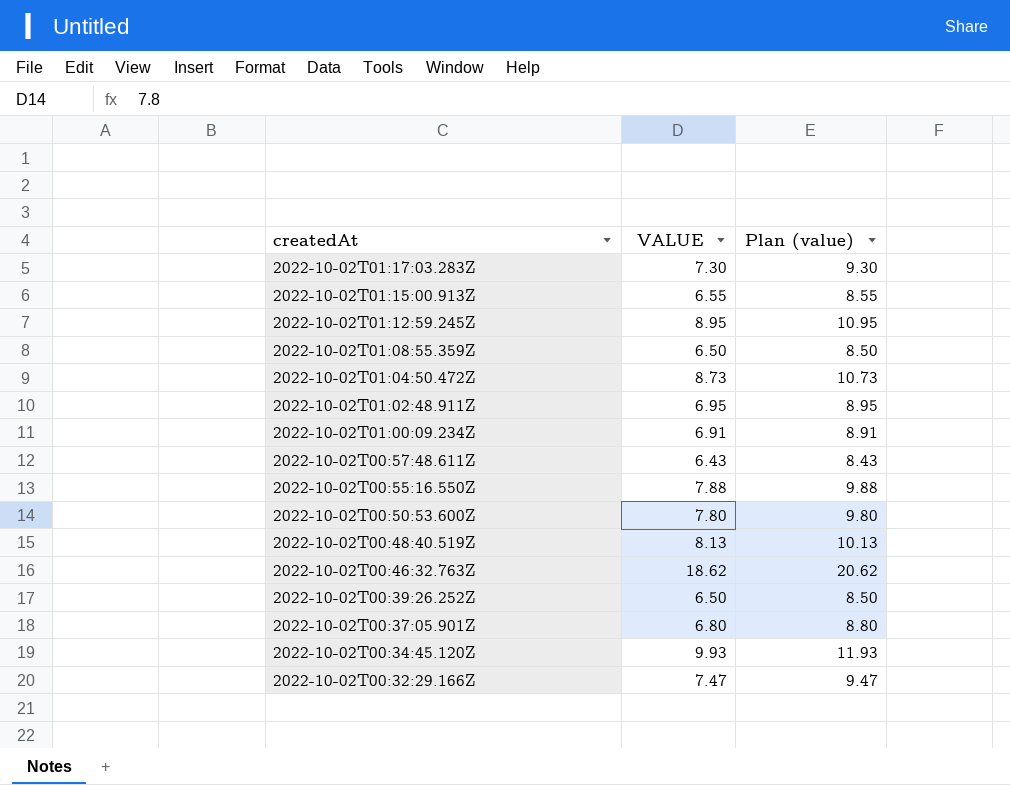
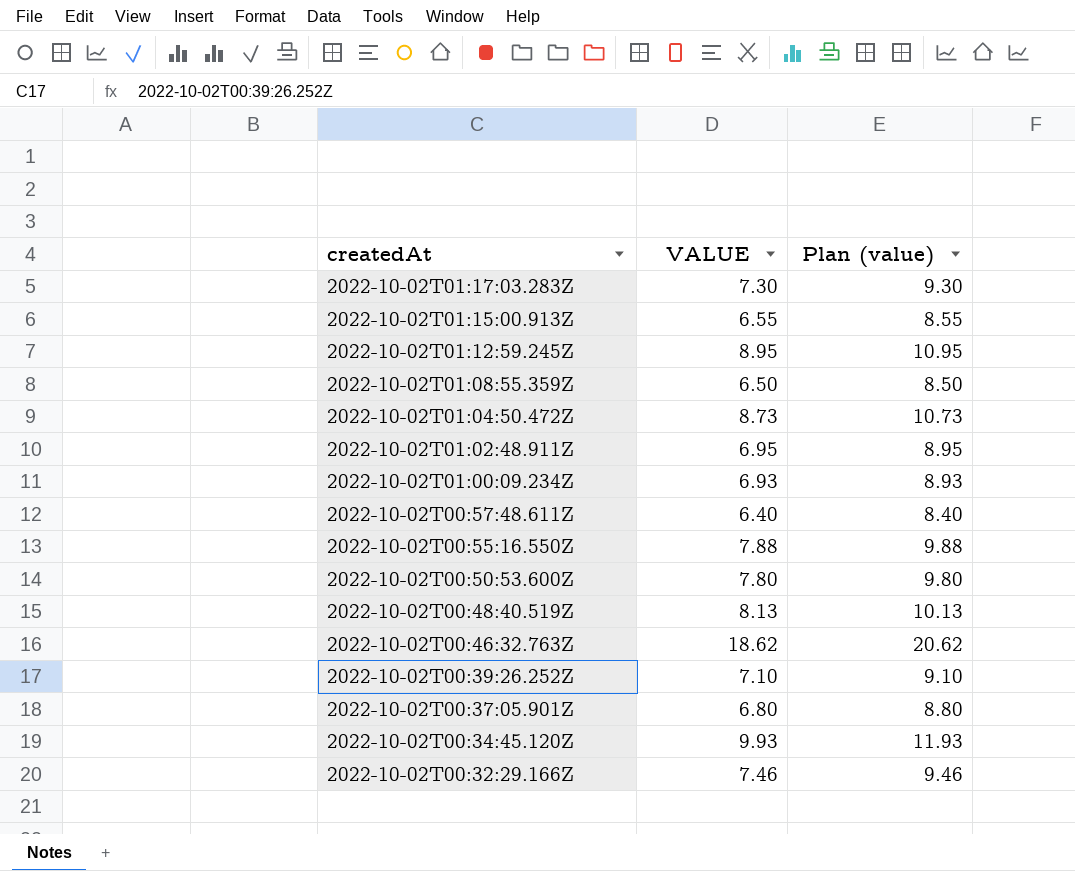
2022-10-02T01:00:09.234Z | VALUE: 6.91 -> 6.93
2022-10-02T01:00:09.234Z | Plan (value): 8.91 -> 8.93
2022-10-02T00:57:48.611Z | VALUE: 6.43 -> 6.40
2022-10-02T00:57:48.611Z | Plan (value): 8.43 -> 8.40
2022-10-02T00:39:26.252Z | VALUE: 6.50 -> 7.10
2022-10-02T00:39:26.252Z | Plan (value): 8.50 -> 9.10
2022-10-02T00:32:29.166Z | VALUE: 7.47 -> 7.46
2022-10-02T00:32:29.166Z | Plan (value): 9.47 -> 9.46

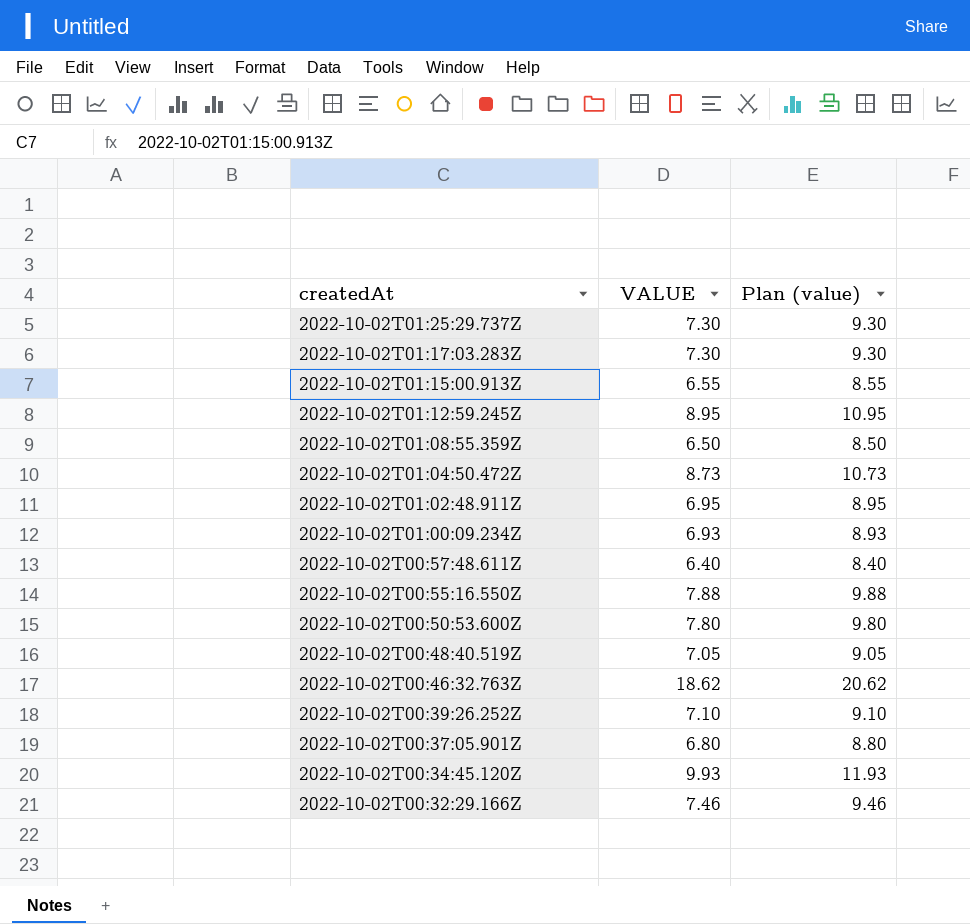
row 2022-10-02T01:25:29.737Z: none -> 7.30 | 9.30
2022-10-02T00:48:40.519Z | VALUE: 8.13 -> 7.05
2022-10-02T00:48:40.519Z | Plan (value): 10.13 -> 9.05

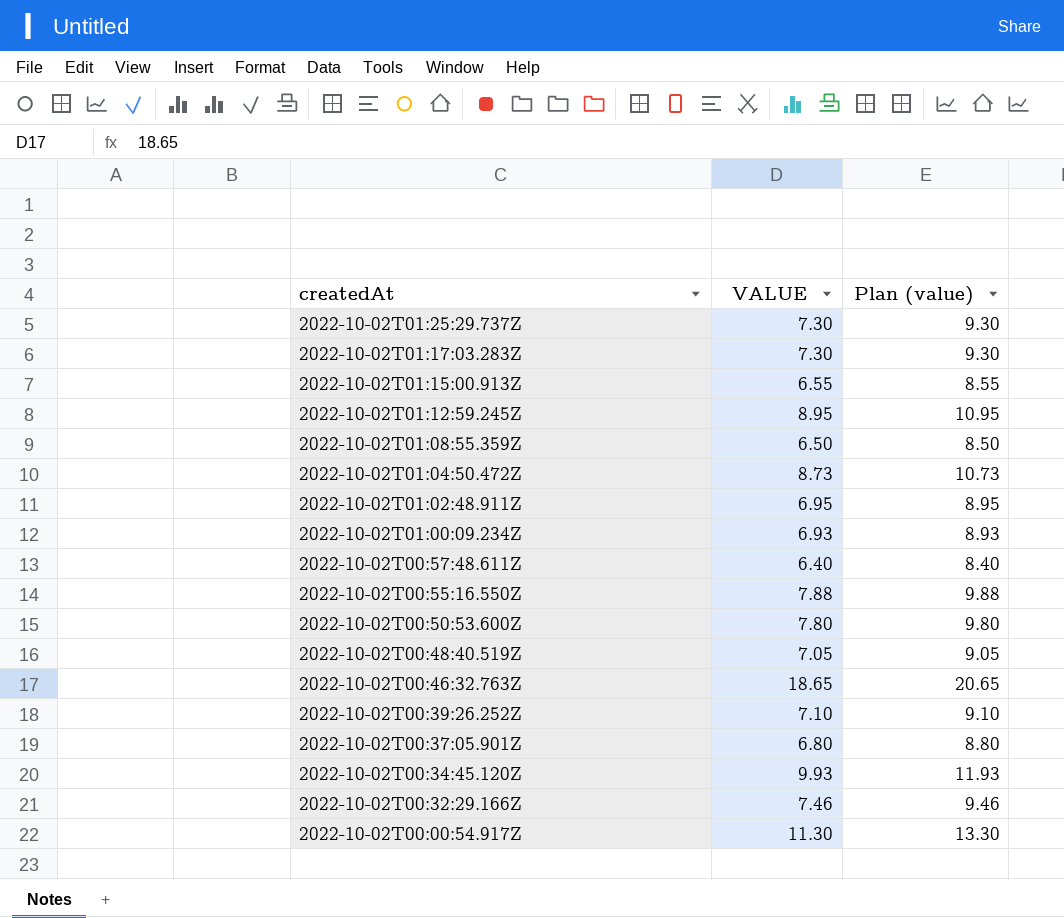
2022-10-02T00:46:32.763Z | VALUE: 18.62 -> 18.65
2022-10-02T00:46:32.763Z | Plan (value): 20.62 -> 20.65
row 2022-10-02T00:00:54.917Z: none -> 11.30 | 13.30

